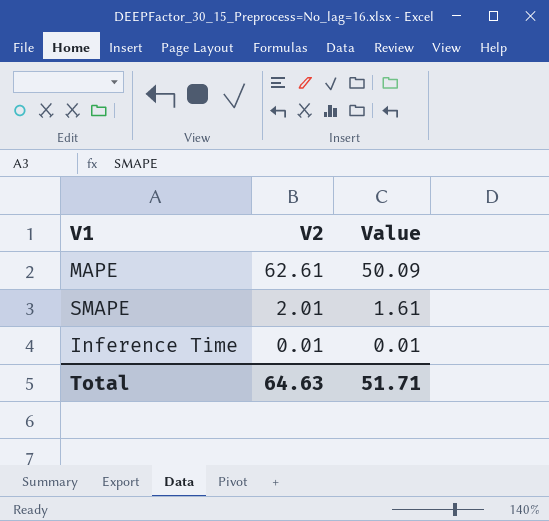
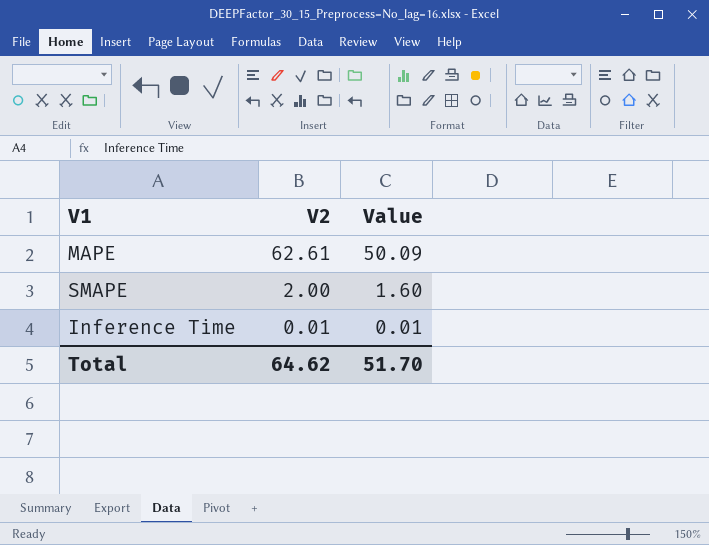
SMAPE | V2: 2.01 -> 2.00
SMAPE | Value: 1.61 -> 1.60
Total | V2: 64.63 -> 64.62
Total | Value: 51.71 -> 51.70

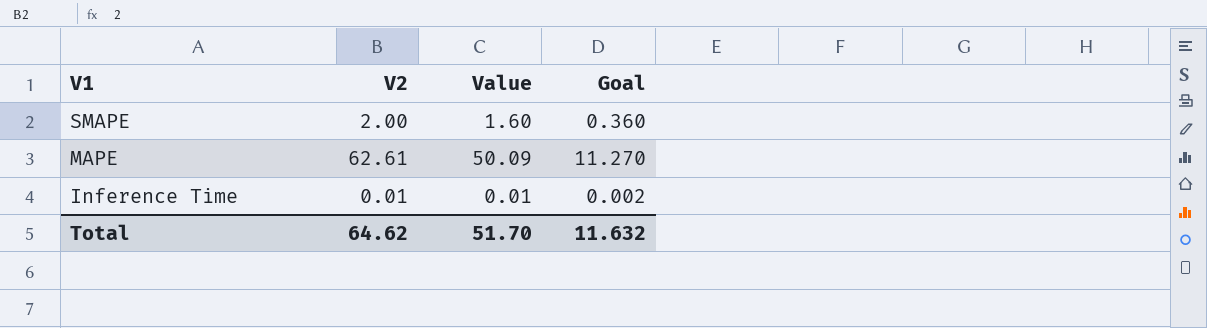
row order: V2 descending -> V1 descending
column Goal | formula: none -> [V2] * 0.18

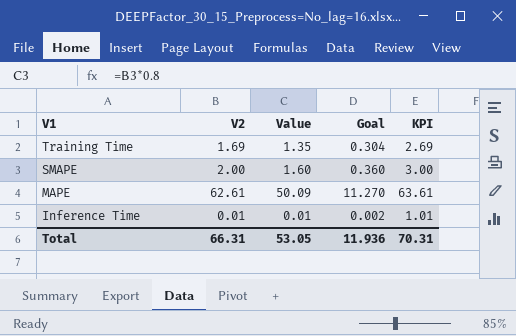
column KPI | formula: none -> [V2] + 1
row Training Time: none -> 1.69 | 1.35 | 0.304 | 2.69
Total | V2: 64.62 -> 66.31
Total | Value: 51.70 -> 53.05
Total | Goal: 11.632 -> 11.936

